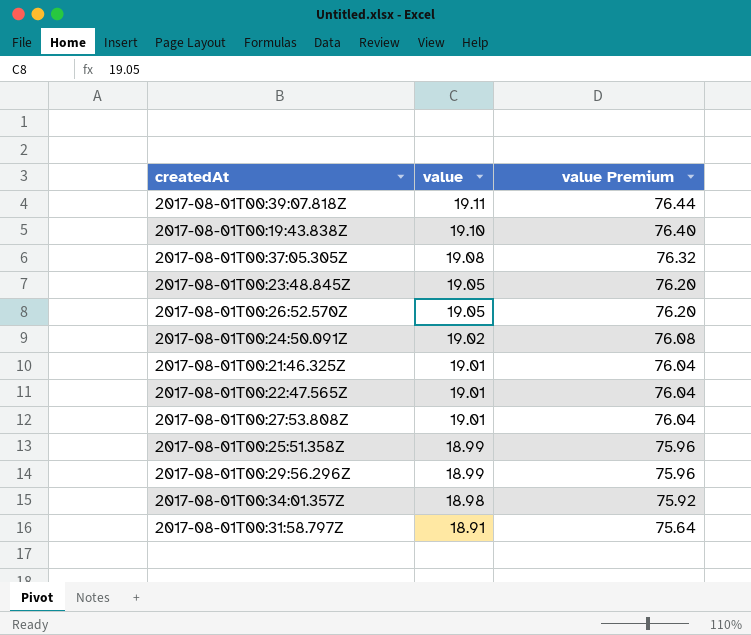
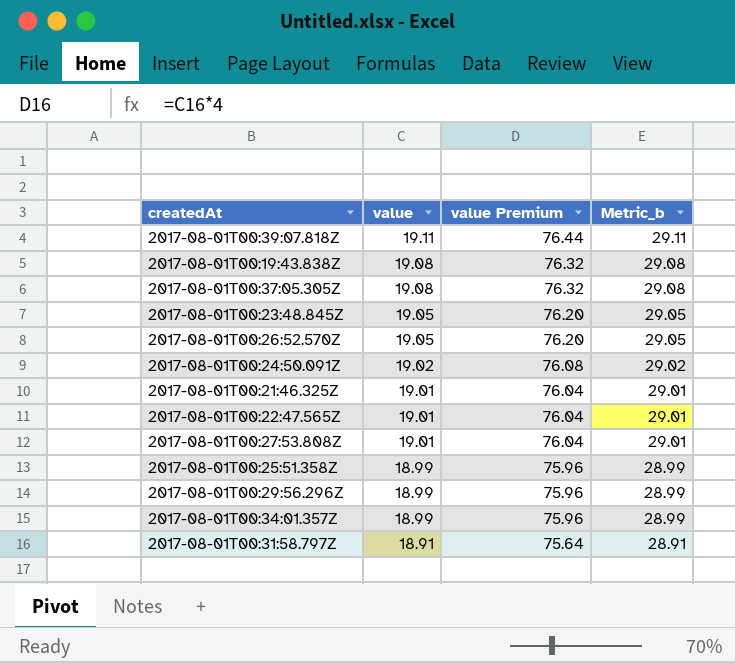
column Metric_b | formula: none -> [value] + 10
2017-08-01T00:19:43.838Z | value: 19.10 -> 19.08
2017-08-01T00:19:43.838Z | value Premium: 76.40 -> 76.32
2017-08-01T00:34:01.357Z | value: 18.98 -> 18.99
2017-08-01T00:34:01.357Z | value Premium: 75.92 -> 75.96

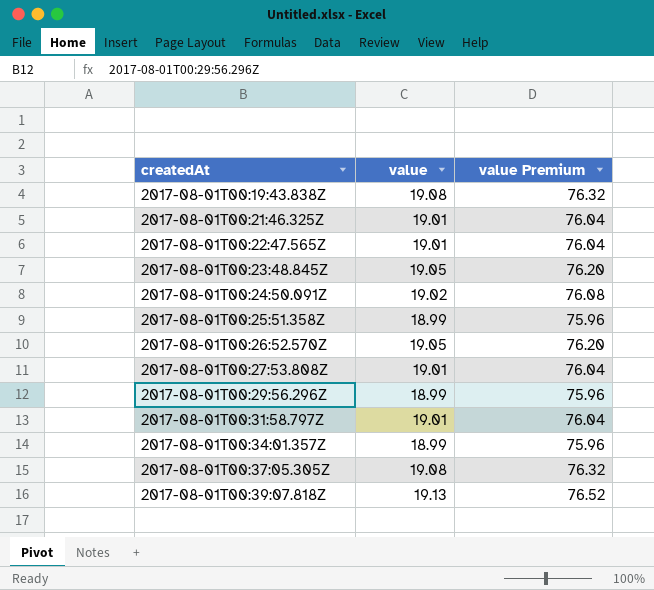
row order: value descending -> createdAt ascending
column Metric_b | formula: [value] + 10 -> none
2017-08-01T00:31:58.797Z | value: 18.91 -> 19.01
2017-08-01T00:31:58.797Z | value Premium: 75.64 -> 76.04
2017-08-01T00:39:07.818Z | value: 19.11 -> 19.13
2017-08-01T00:39:07.818Z | value Premium: 76.44 -> 76.52

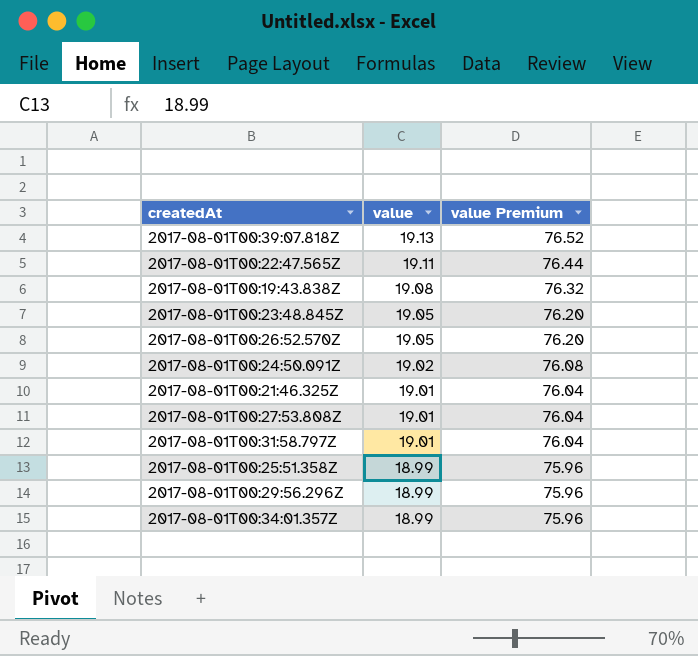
row order: createdAt ascending -> value descending
row 2017-08-01T00:37:05.305Z: 19.08 | 76.32 -> none
2017-08-01T00:22:47.565Z | value: 19.01 -> 19.11
2017-08-01T00:22:47.565Z | value Premium: 76.04 -> 76.44

